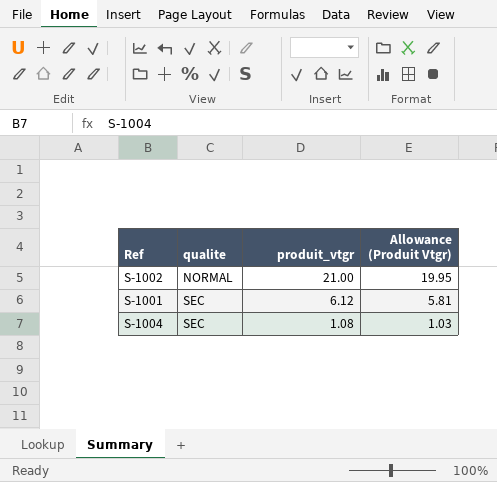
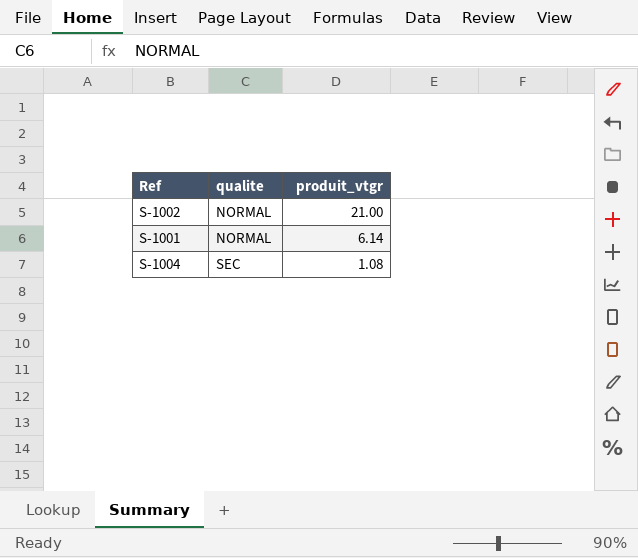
column Allowance (Produit Vtgr) | formula: [produit_vtgr] * 0.95 -> none
S-1001 | qualite: SEC -> NORMAL
S-1001 | produit_vtgr: 6.12 -> 6.14

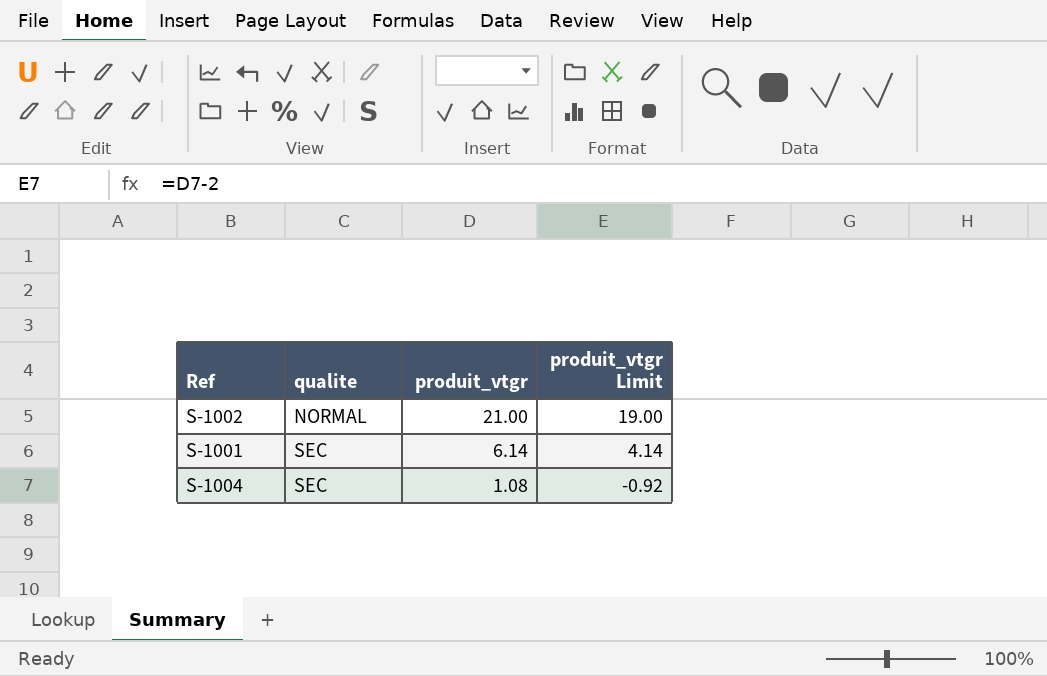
column produit_vtgr Limit | formula: none -> [produit_vtgr] - 2
S-1001 | qualite: NORMAL -> SEC

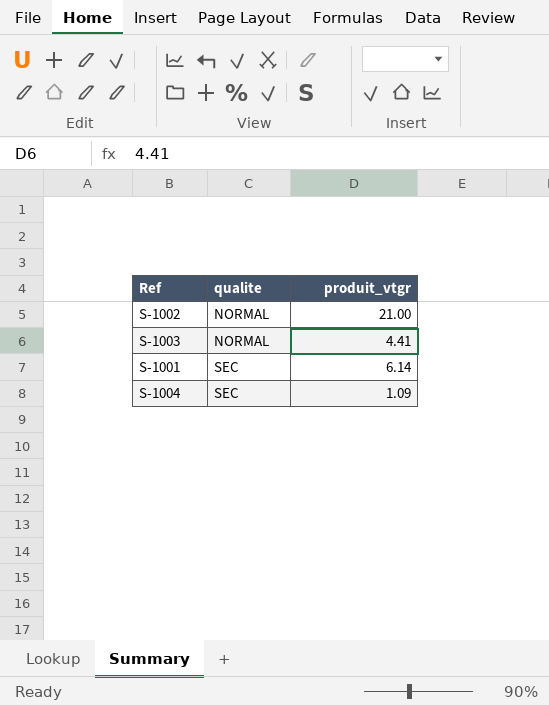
column produit_vtgr Limit | formula: [produit_vtgr] - 2 -> none
row S-1003: none -> NORMAL | 4.41
S-1004 | produit_vtgr: 1.08 -> 1.09

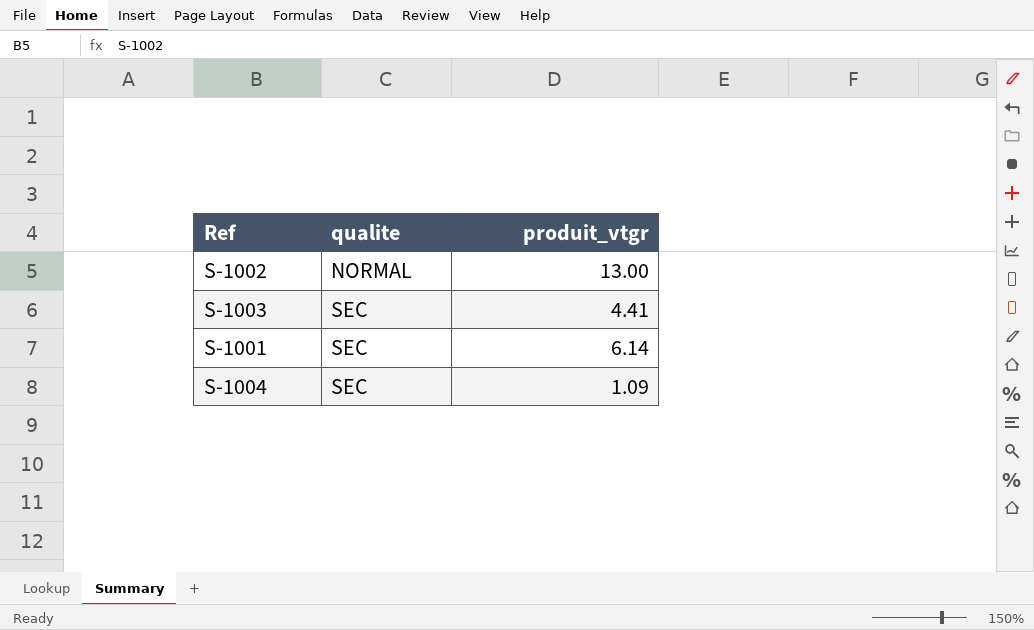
S-1002 | produit_vtgr: 21.00 -> 13.00
S-1003 | qualite: NORMAL -> SEC

